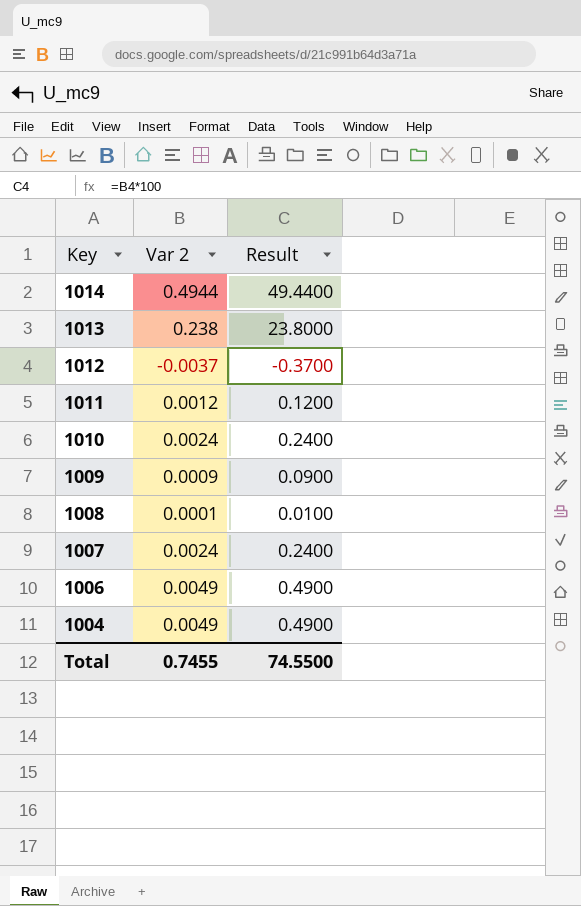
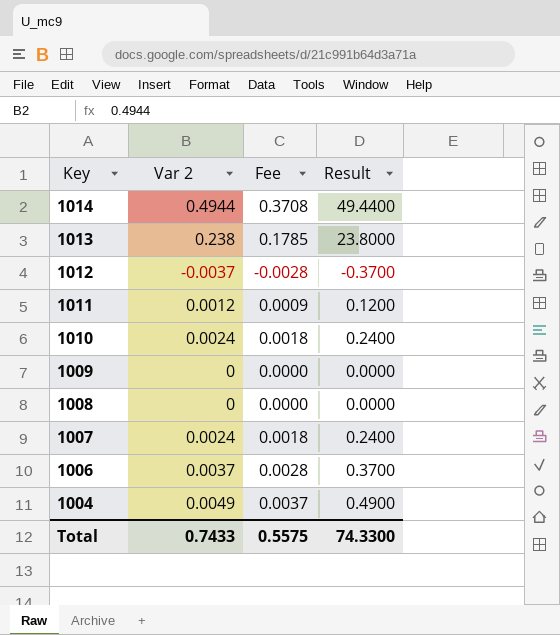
column Fee | formula: none -> [Var 2] * 0.75
1009 | Var 2: 0.0009 -> 0
1009 | Result: 0.0900 -> 0.0000
1008 | Var 2: 0.0001 -> 0
1008 | Result: 0.0100 -> 0.0000
1006 | Var 2: 0.0049 -> 0.0037
1006 | Result: 0.4900 -> 0.3700
Total | Var 2: 0.7455 -> 0.7433
Total | Result: 74.5500 -> 74.3300

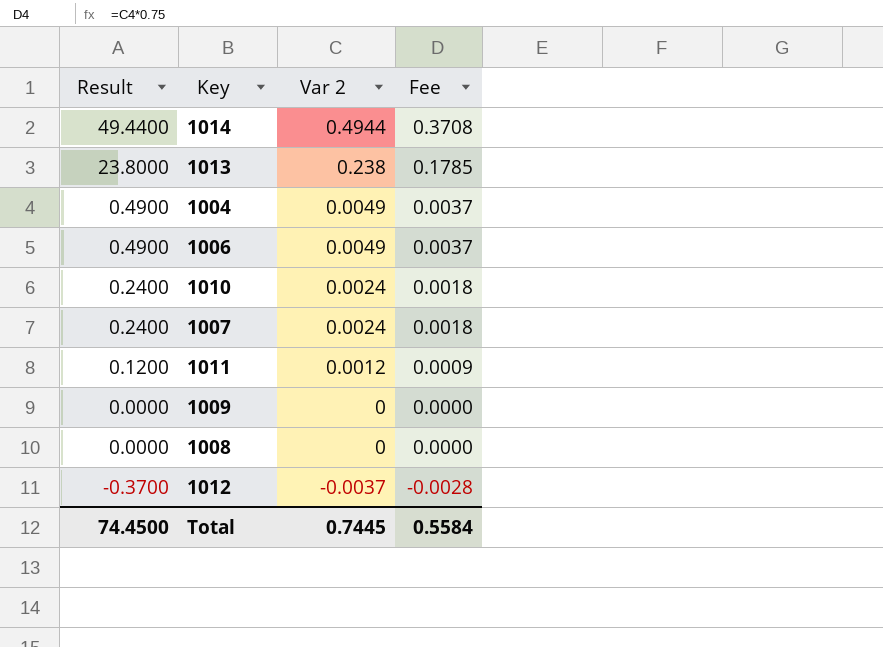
row order: Key descending -> Result descending
column Result | position: 4 -> 1
1006 | Result: 0.3700 -> 0.4900
1006 | Var 2: 0.0037 -> 0.0049
1006 | Fee: 0.0028 -> 0.0037
Total | Result: 74.3300 -> 74.4500
Total | Var 2: 0.7433 -> 0.7445
Total | Fee: 0.5575 -> 0.5584

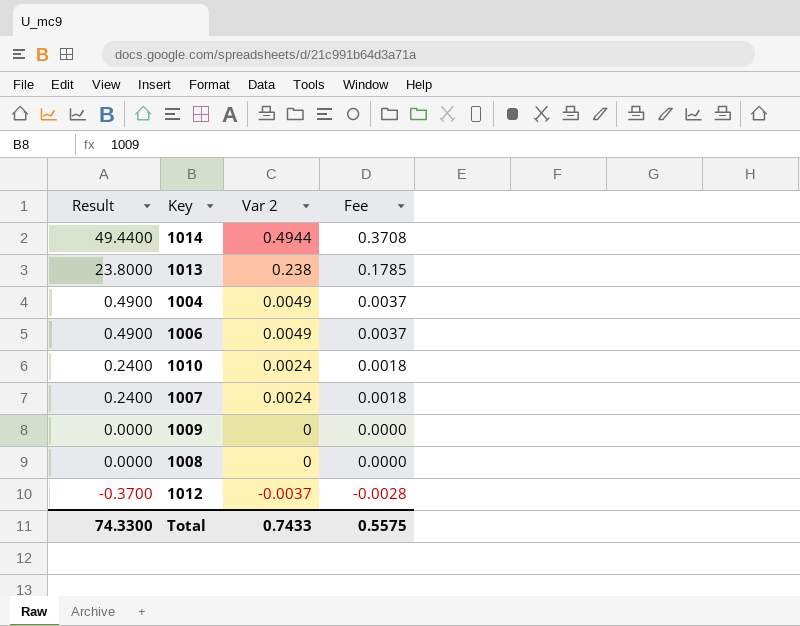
row 1011: 0.1200 | 0.0012 | 0.0009 -> none
Total | Result: 74.4500 -> 74.3300
Total | Var 2: 0.7445 -> 0.7433
Total | Fee: 0.5584 -> 0.5575

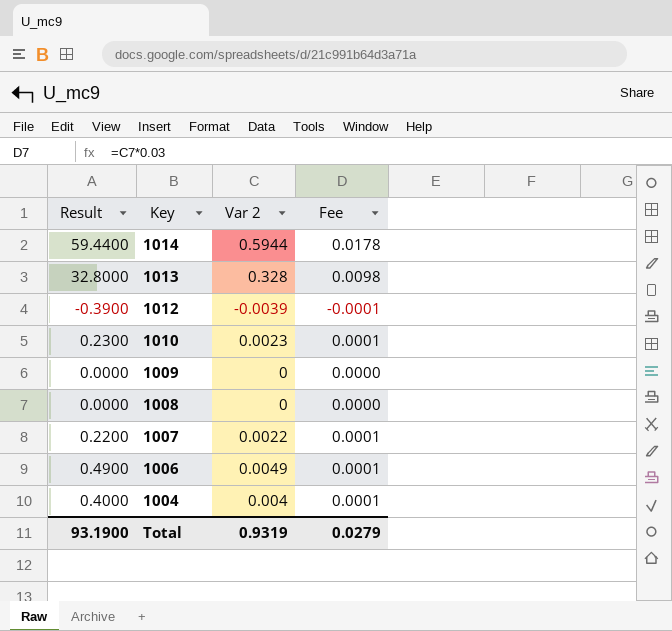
row order: Result descending -> Key descending
column Fee | formula: [Var 2] * 0.75 -> [Var 2] * 0.03
1014 | Result: 49.4400 -> 59.4400
1014 | Var 2: 0.4944 -> 0.5944
1013 | Result: 23.8000 -> 32.8000
1013 | Var 2: 0.238 -> 0.328
1012 | Result: -0.3700 -> -0.3900
1012 | Var 2: -0.0037 -> -0.0039
1010 | Result: 0.2400 -> 0.2300
1010 | Var 2: 0.0024 -> 0.0023
1007 | Result: 0.2400 -> 0.2200
1007 | Var 2: 0.0024 -> 0.0022
1004 | Result: 0.4900 -> 0.4000
1004 | Var 2: 0.0049 -> 0.004
Total | Result: 74.3300 -> 93.1900
Total | Var 2: 0.7433 -> 0.9319
Total | Fee: 0.5575 -> 0.0279

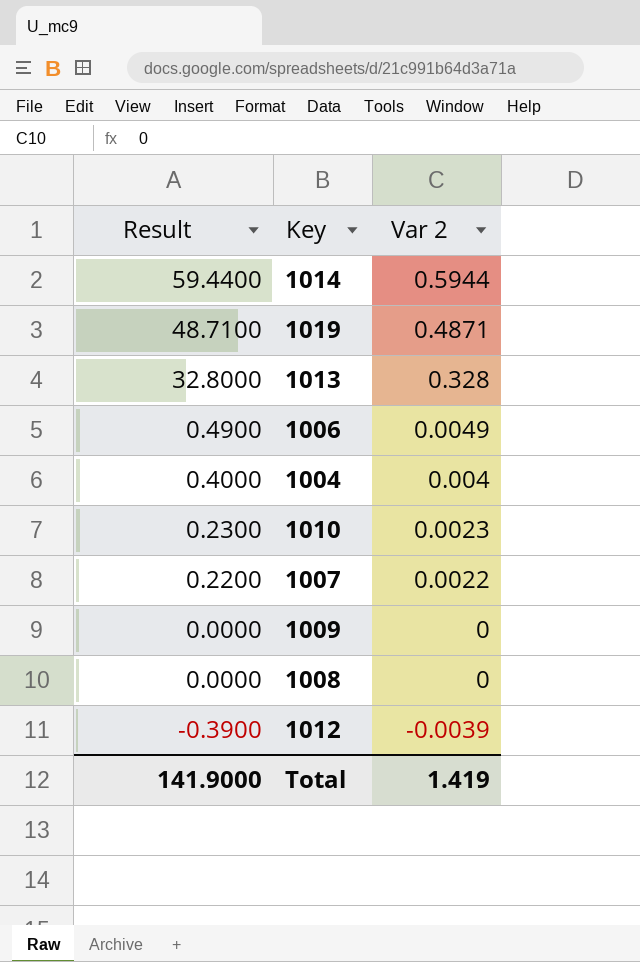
row order: Key descending -> Result descending
column Fee | formula: [Var 2] * 0.03 -> none
row 1019: none -> 48.7100 | 0.4871
Total | Result: 93.1900 -> 141.9000
Total | Var 2: 0.9319 -> 1.419

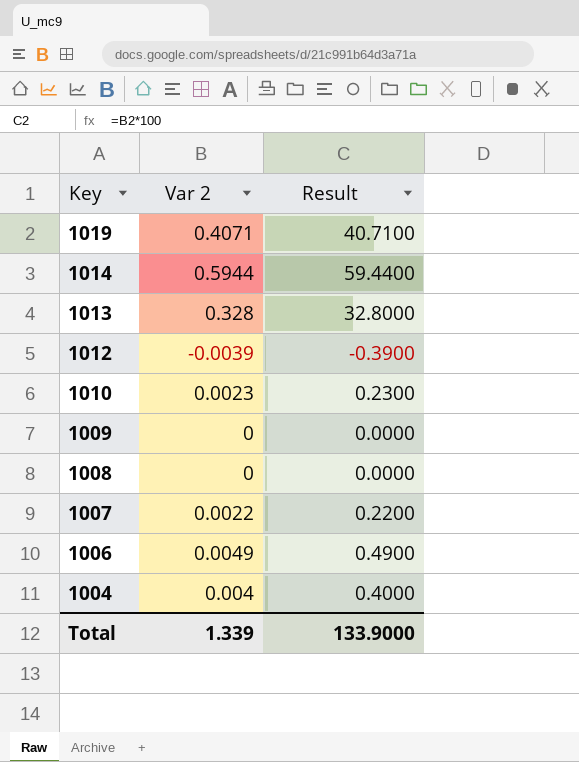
row order: Result descending -> Key descending
column Result | position: 1 -> 3
1019 | Var 2: 0.4871 -> 0.4071
1019 | Result: 48.7100 -> 40.7100
Total | Var 2: 1.419 -> 1.339
Total | Result: 141.9000 -> 133.9000

